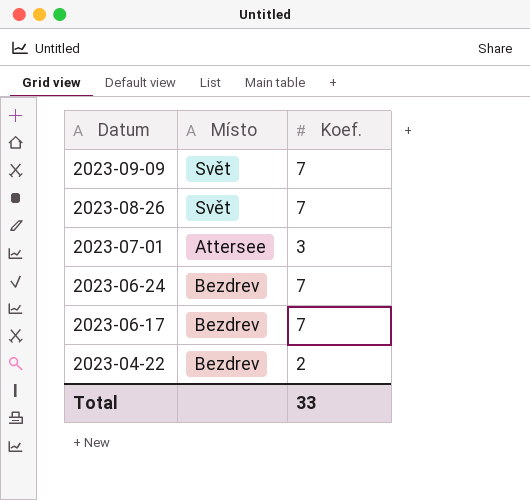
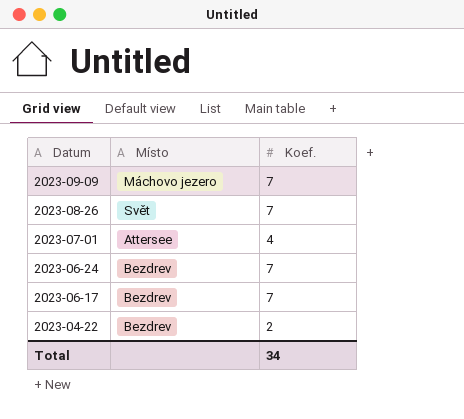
2023-09-09 | Místo: Svět -> Máchovo jezero
2023-07-01 | Koef.: 3 -> 4
Total | Koef.: 33 -> 34

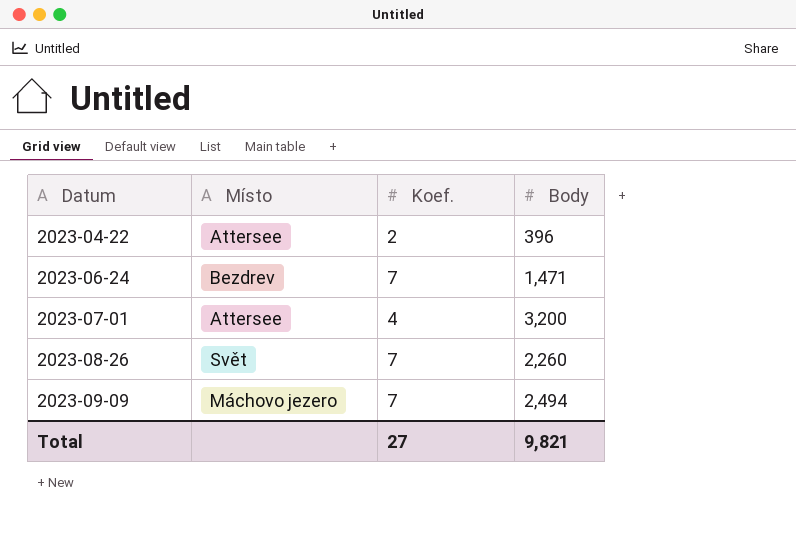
row order: Datum descending -> Datum ascending
column Body | position: none -> 4
row 2023-06-17: Bezdrev | 7 -> none
2023-04-22 | Místo: Bezdrev -> Attersee
Total | Koef.: 34 -> 27

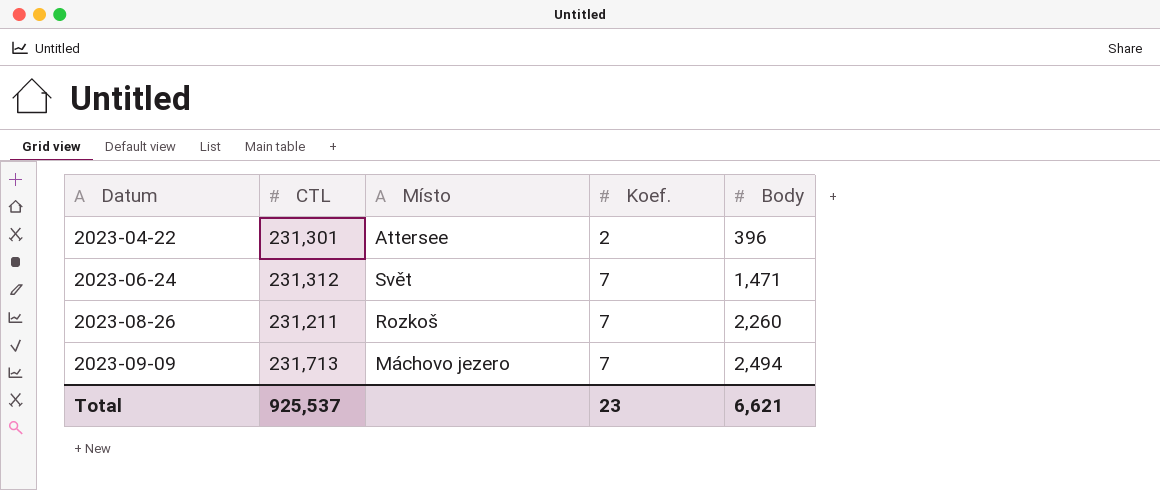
column CTL | position: none -> 2
row 2023-07-01: Attersee | 4 | 3,200 -> none
2023-06-24 | Místo: Bezdrev -> Svět
2023-08-26 | Místo: Svět -> Rozkoš
Total | Koef.: 27 -> 23
Total | Body: 9,821 -> 6,621

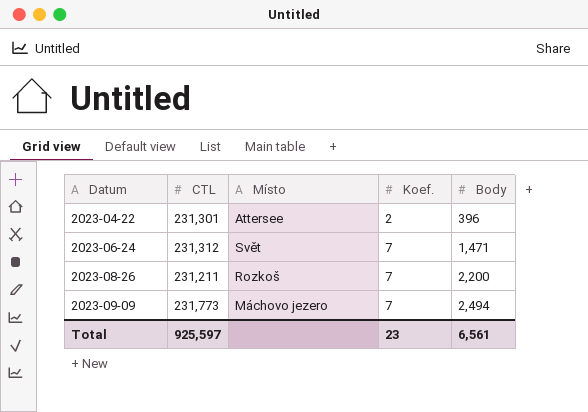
2023-08-26 | Body: 2,260 -> 2,200
2023-09-09 | CTL: 231,713 -> 231,773
Total | CTL: 925,537 -> 925,597
Total | Body: 6,621 -> 6,561

